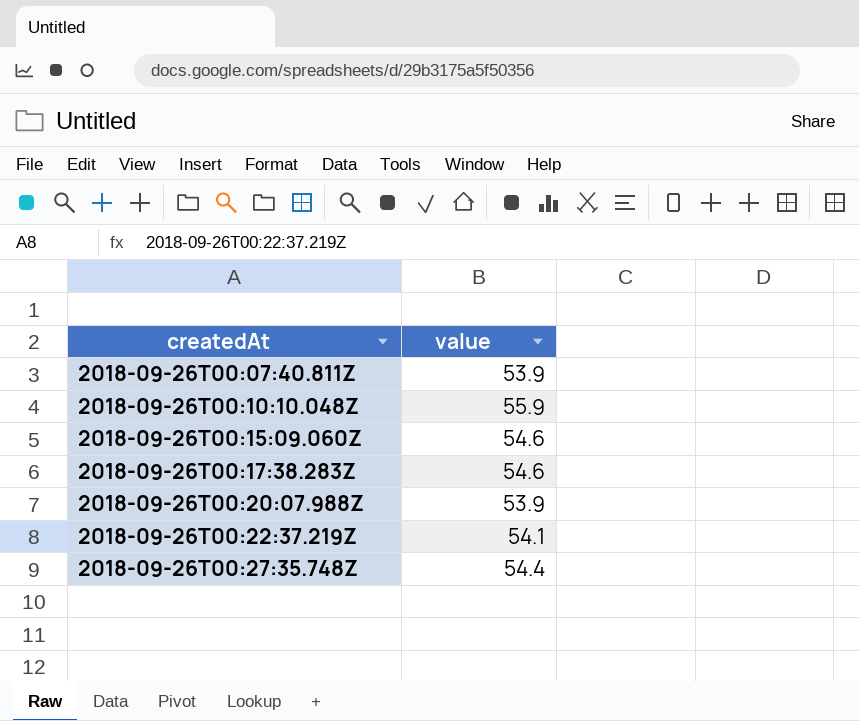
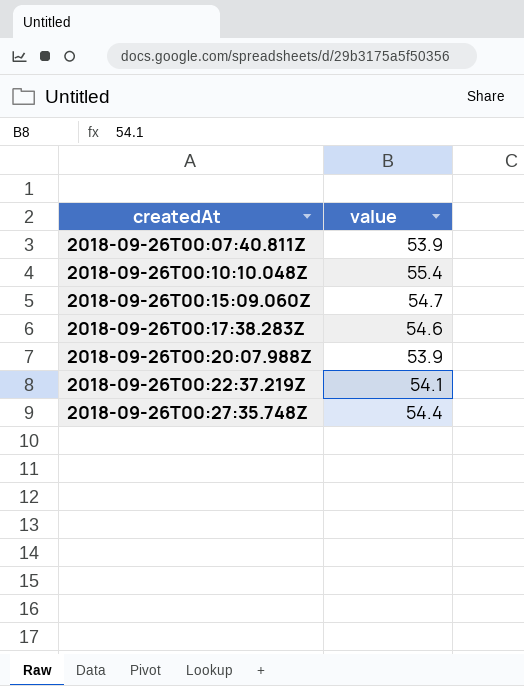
2018-09-26T00:10:10.048Z | value: 55.9 -> 55.4
2018-09-26T00:15:09.060Z | value: 54.6 -> 54.7

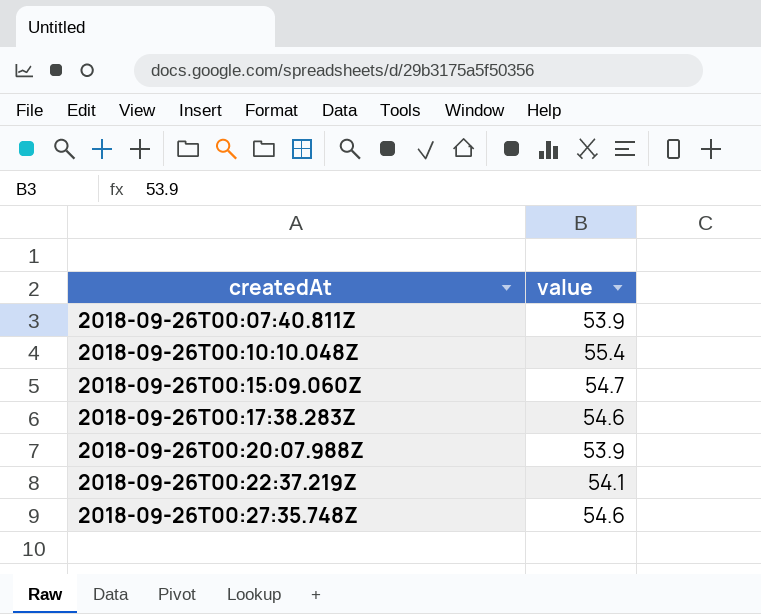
2018-09-26T00:27:35.748Z | value: 54.4 -> 54.6

